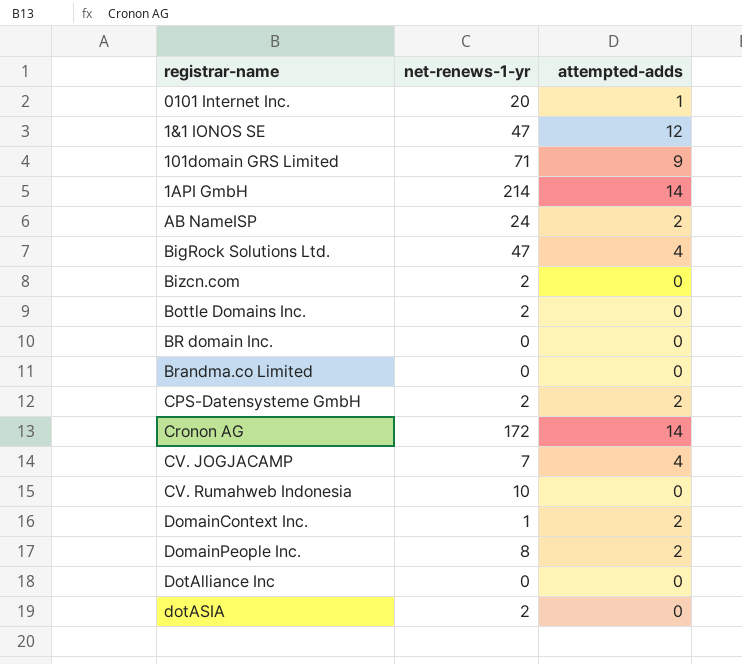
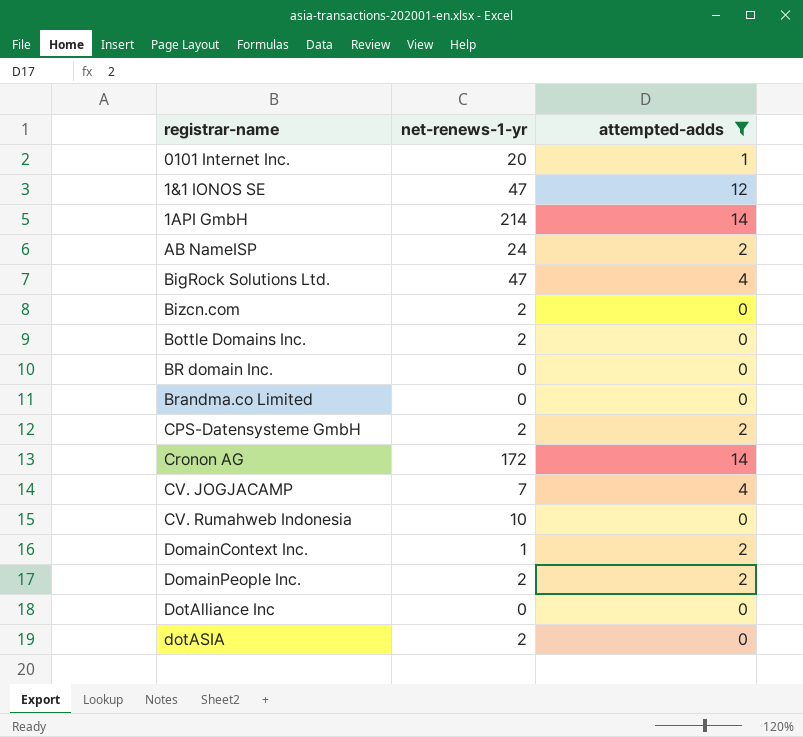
filter: none -> attempted-adds != 9
DomainPeople Inc. | net-renews-1-yr: 8 -> 2

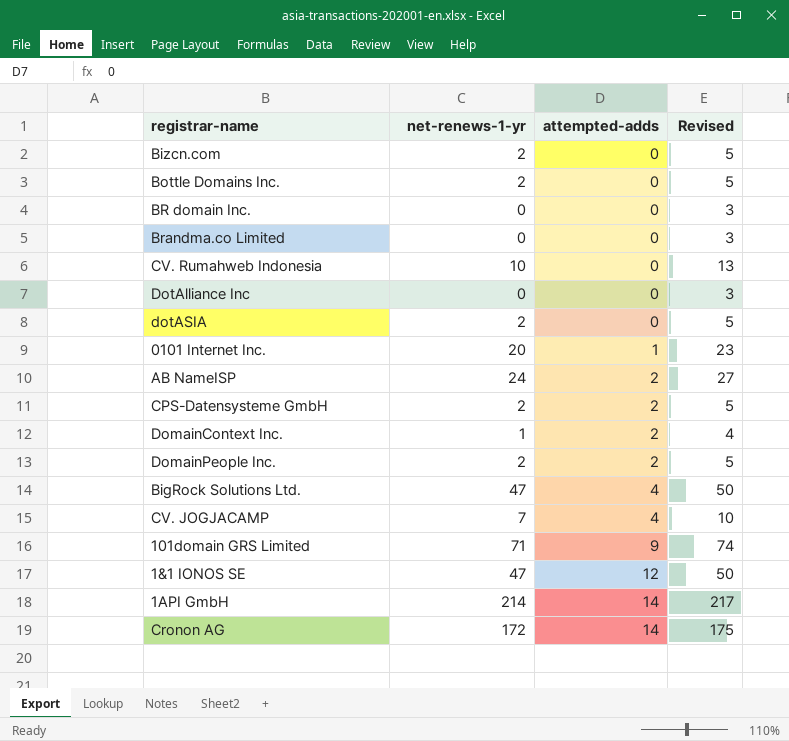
filter: attempted-adds != 9 -> none
row order: none -> attempted-adds ascending
column Revised | formula: none -> [net-renews-1-yr] + 3

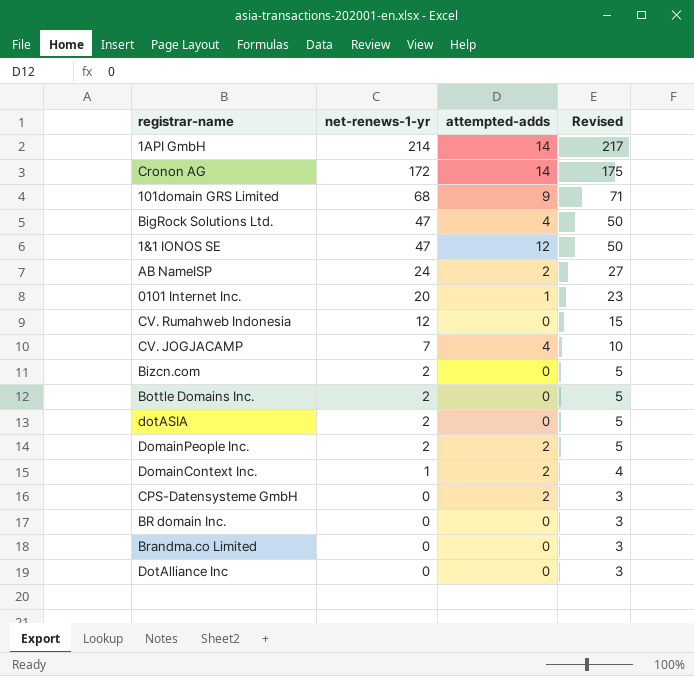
row order: attempted-adds ascending -> net-renews-1-yr descending
101domain GRS Limited | net-renews-1-yr: 71 -> 68
101domain GRS Limited | Revised: 74 -> 71
CV. Rumahweb Indonesia | net-renews-1-yr: 10 -> 12
CV. Rumahweb Indonesia | Revised: 13 -> 15
CPS-Datensysteme GmbH | net-renews-1-yr: 2 -> 0
CPS-Datensysteme GmbH | Revised: 5 -> 3

